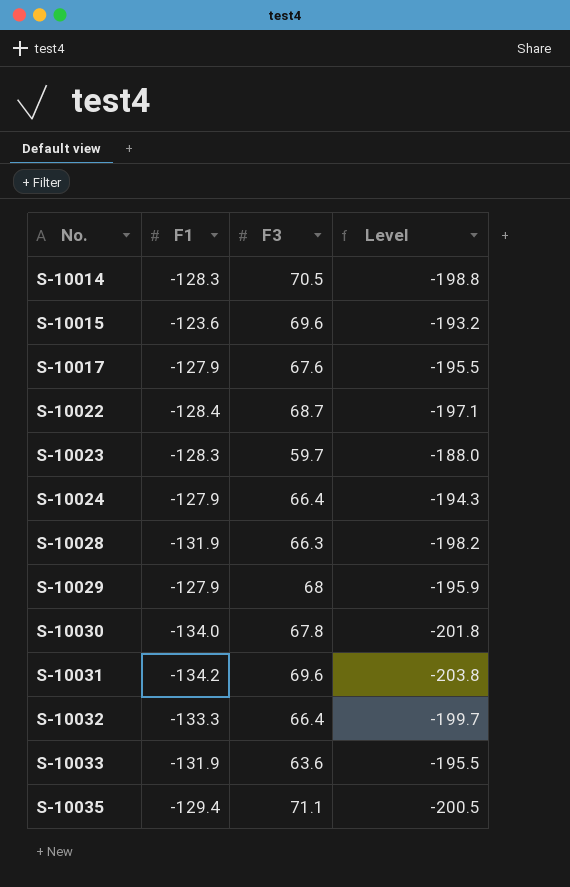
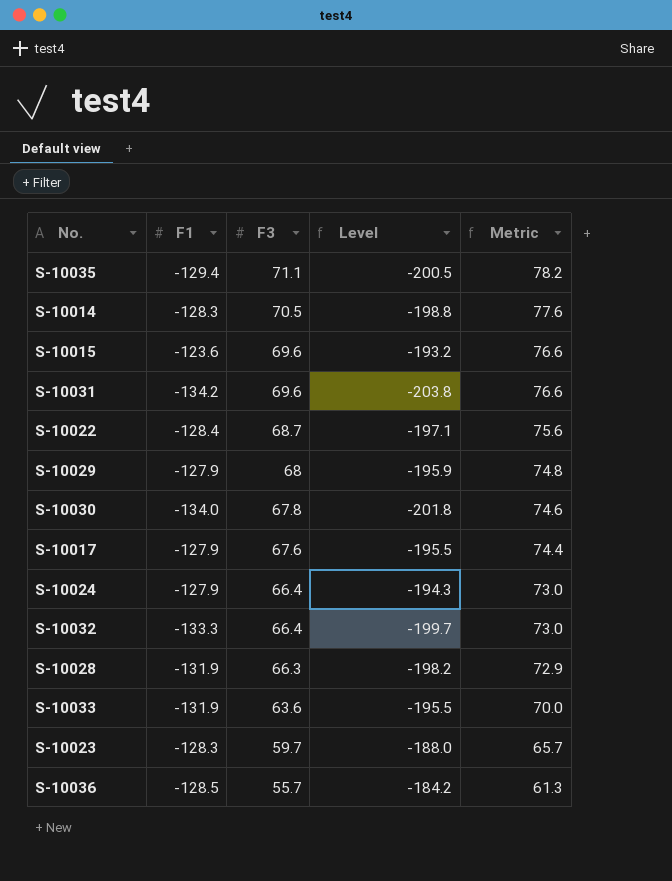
row order: No. ascending -> F3 descending
column Metric | formula: none -> [F3] * 1.1
row S-10036: none -> -128.5 | 55.7 | -184.2 | 61.3

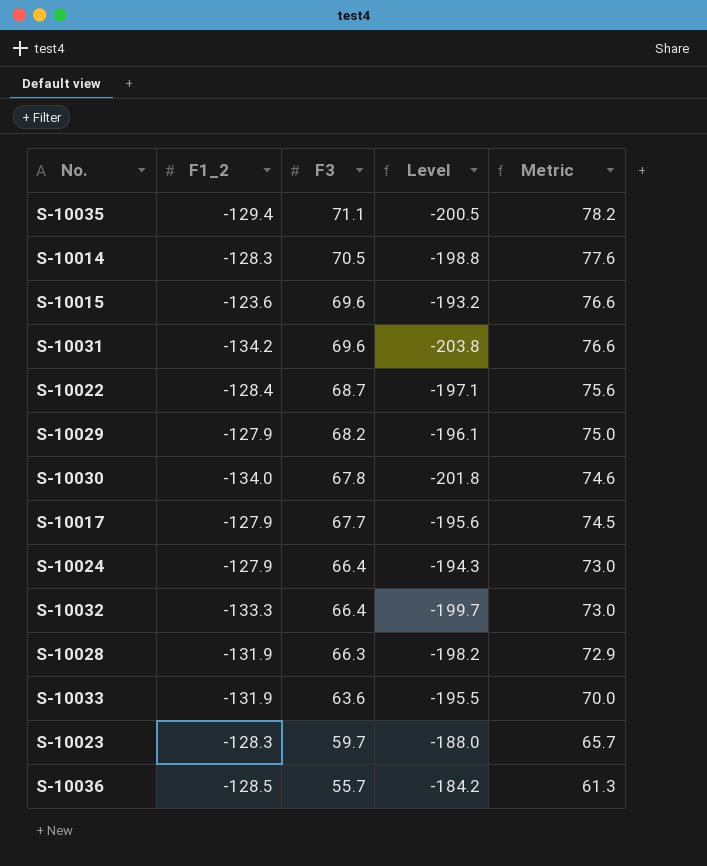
column name: F1 -> F1_2
S-10029 | F3: 68 -> 68.2
S-10029 | Level: -195.9 -> -196.1
S-10029 | Metric: 74.8 -> 75.0
S-10017 | F3: 67.6 -> 67.7
S-10017 | Level: -195.5 -> -195.6
S-10017 | Metric: 74.4 -> 74.5

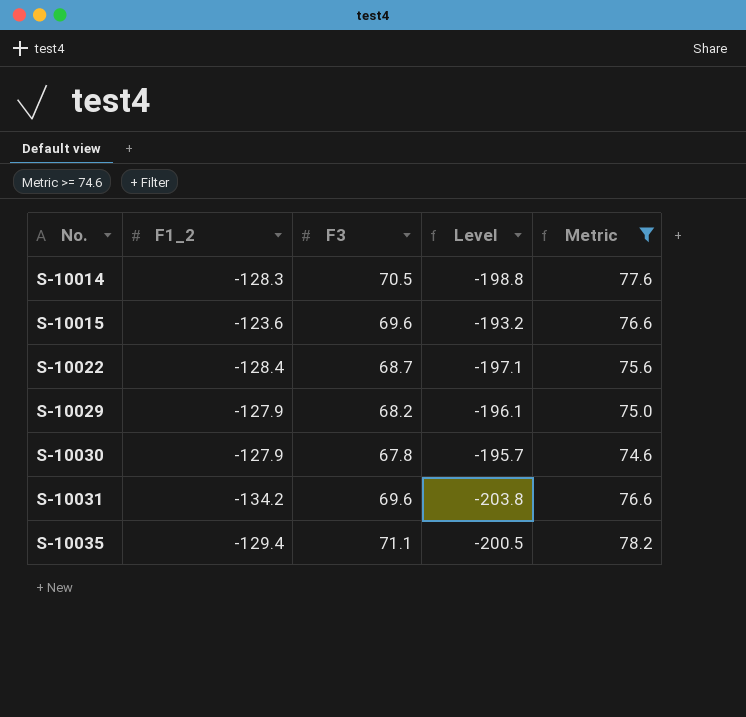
filter: none -> Metric >= 74.6
row order: F3 descending -> No. ascending
S-10030 | F1_2: -134.0 -> -127.9
S-10030 | Level: -201.8 -> -195.7

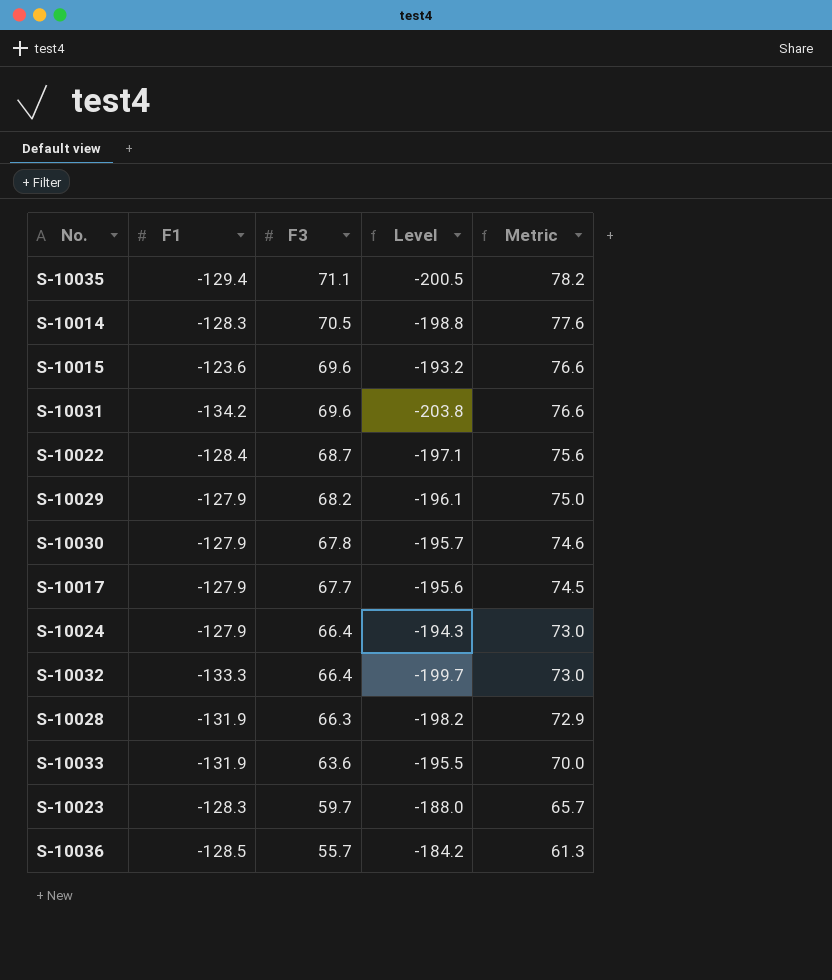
filter: Metric >= 74.6 -> none
row order: No. ascending -> F3 descending
column name: F1_2 -> F1

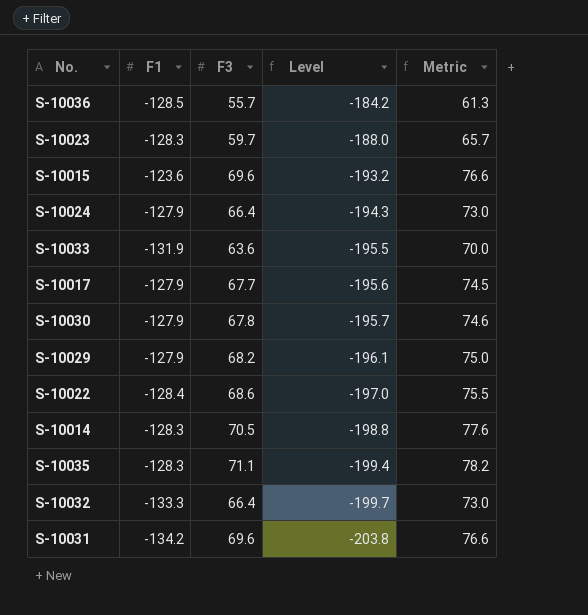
row order: F3 descending -> Level descending
row S-10028: -131.9 | 66.3 | -198.2 | 72.9 -> none
S-10022 | F3: 68.7 -> 68.6
S-10022 | Level: -197.1 -> -197.0
S-10022 | Metric: 75.6 -> 75.5
S-10035 | F1: -129.4 -> -128.3
S-10035 | Level: -200.5 -> -199.4

